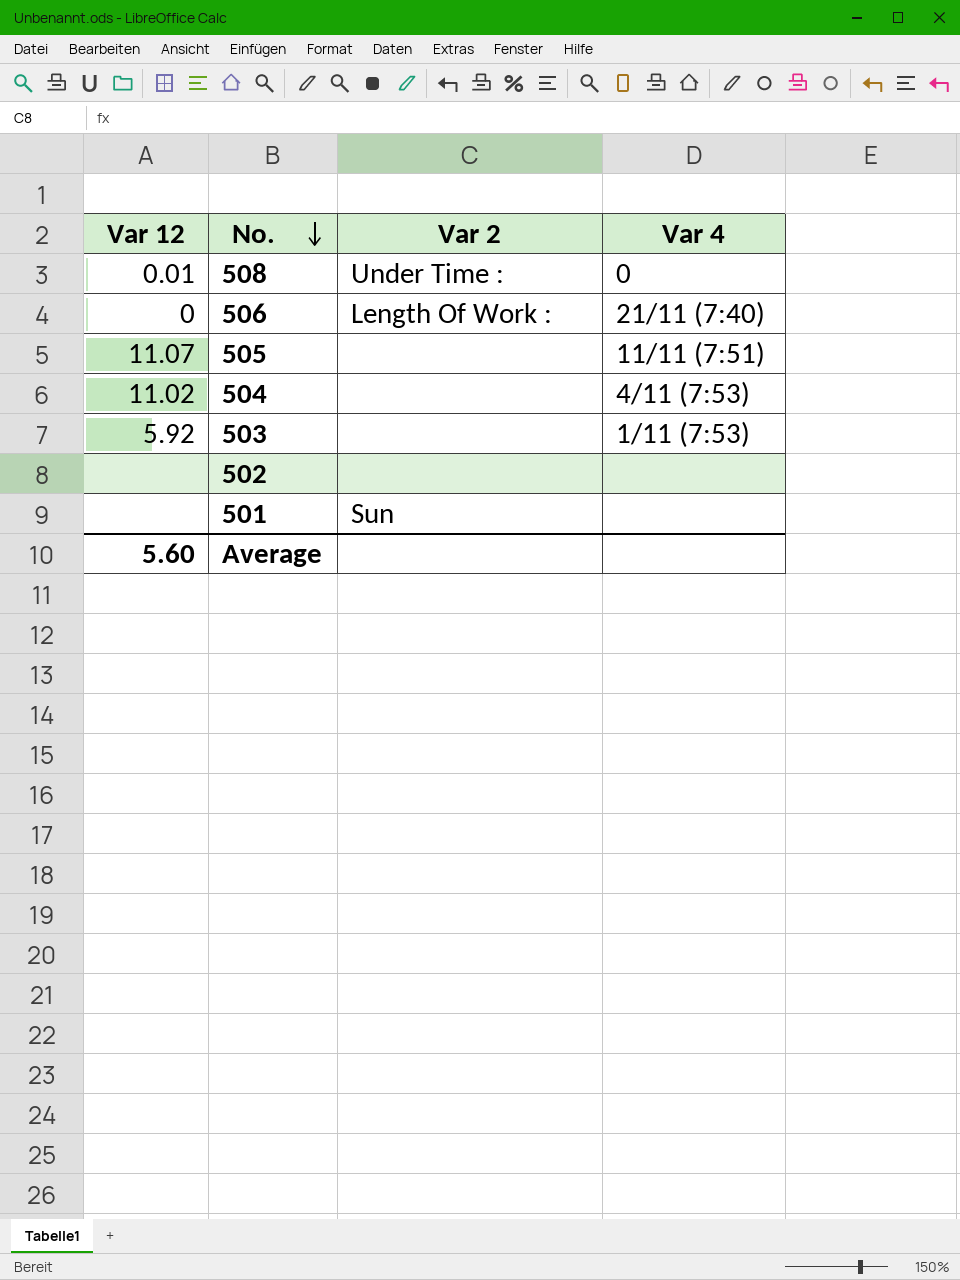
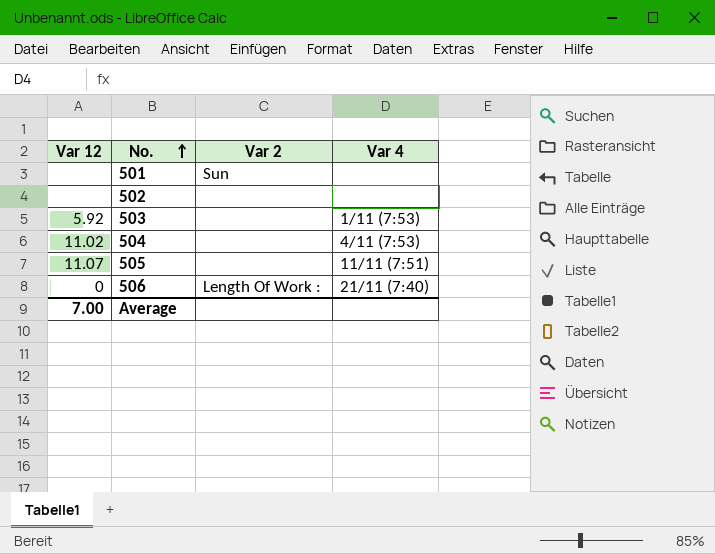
row order: No. descending -> No. ascending
row 508: 0.01 | Under Time : | 0 -> none
Average | Var 12: 5.60 -> 7.00

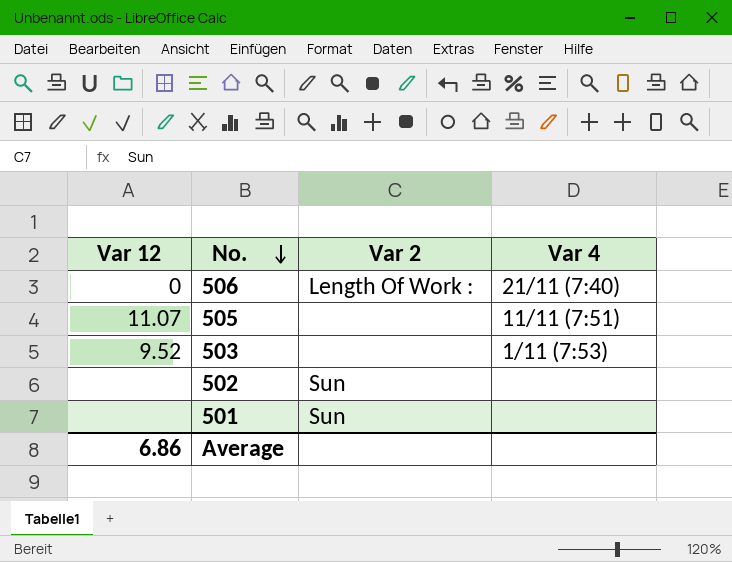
row order: No. ascending -> No. descending
row 504: 11.02 | none | 4/11 (7:53) -> none
503 | Var 12: 5.92 -> 9.52
502 | Var 2: none -> Sun
Average | Var 12: 7.00 -> 6.86

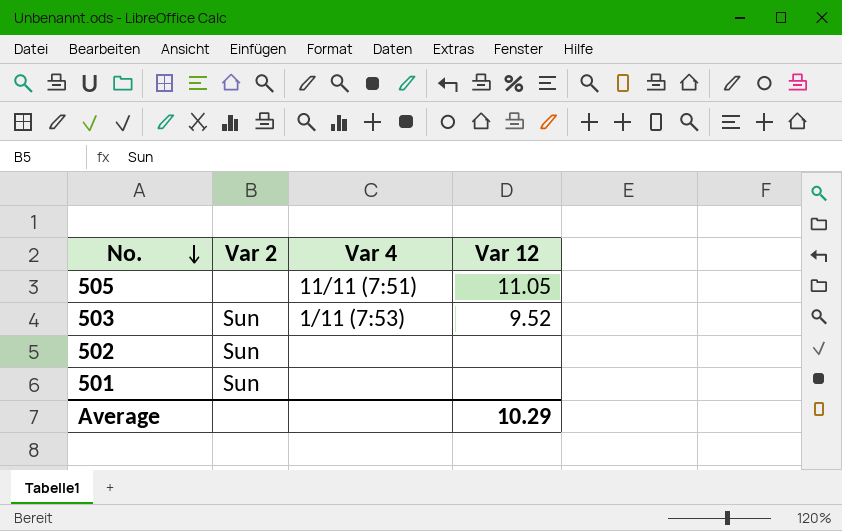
column Var 12 | position: 1 -> 4
row 506: 0 | Length Of Work : | 21/11 (7:40) -> none
505 | Var 12: 11.07 -> 11.05
503 | Var 2: none -> Sun
Average | Var 12: 6.86 -> 10.29

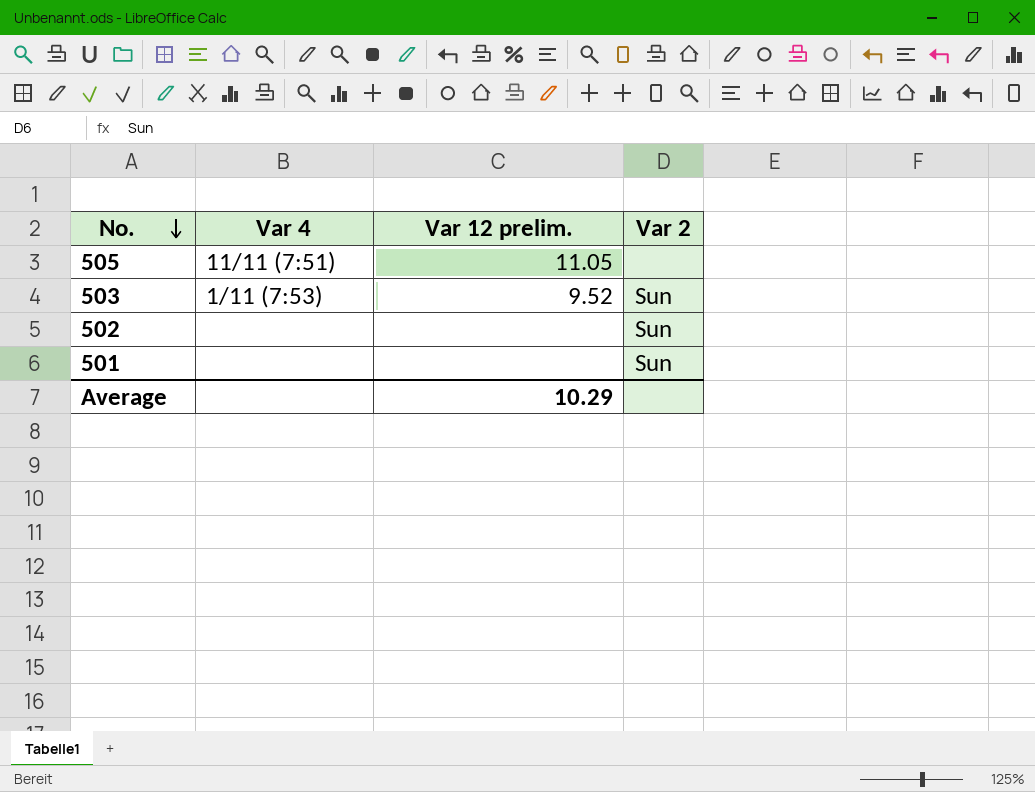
column name: Var 12 -> Var 12 prelim.
column Var 2 | position: 2 -> 4

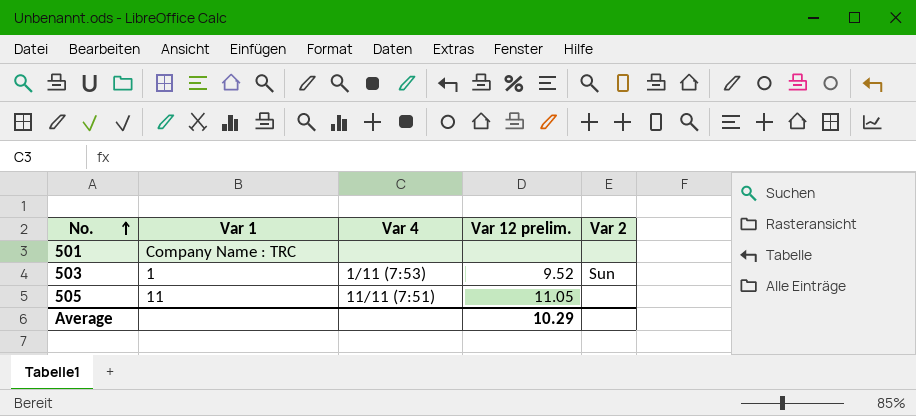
row order: No. descending -> No. ascending
column Var 1 | position: none -> 2
row 502: none | none | Sun -> none
501 | Var 2: Sun -> none

